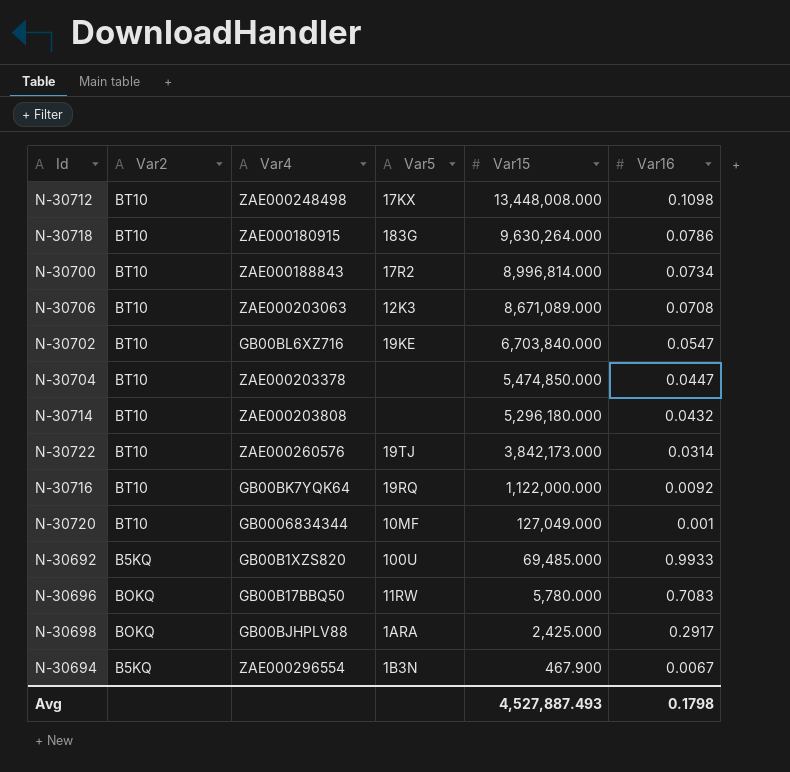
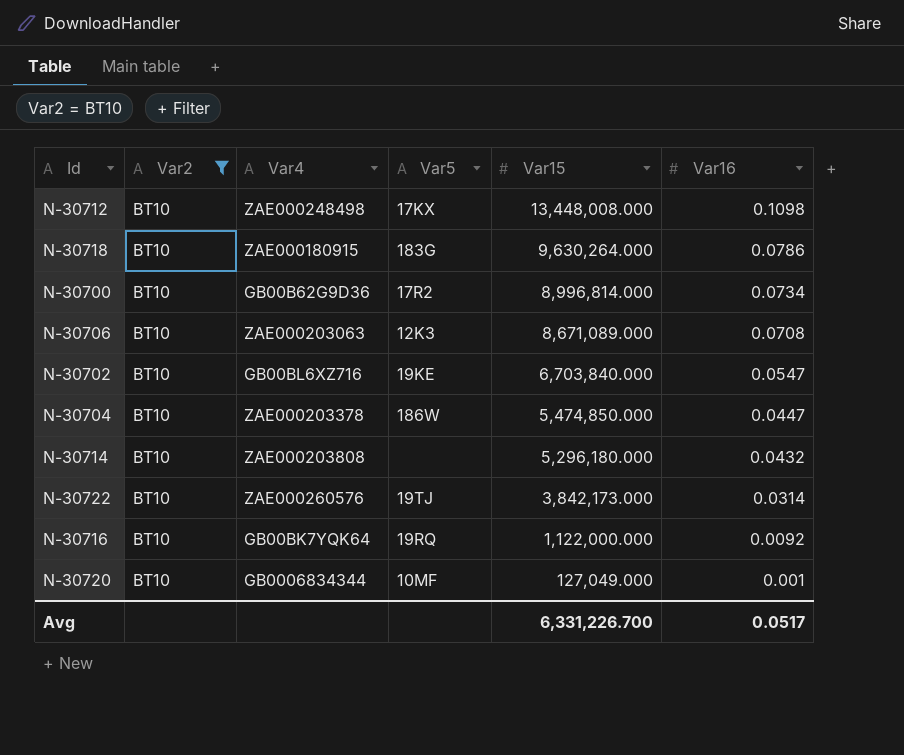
filter: none -> Var2 = BT10
N-30700 | Var4: ZAE000188843 -> GB00B62G9D36
N-30704 | Var5: none -> 186W
Avg | Var15: 4,527,887.493 -> 6,331,226.700
Avg | Var16: 0.1798 -> 0.0517

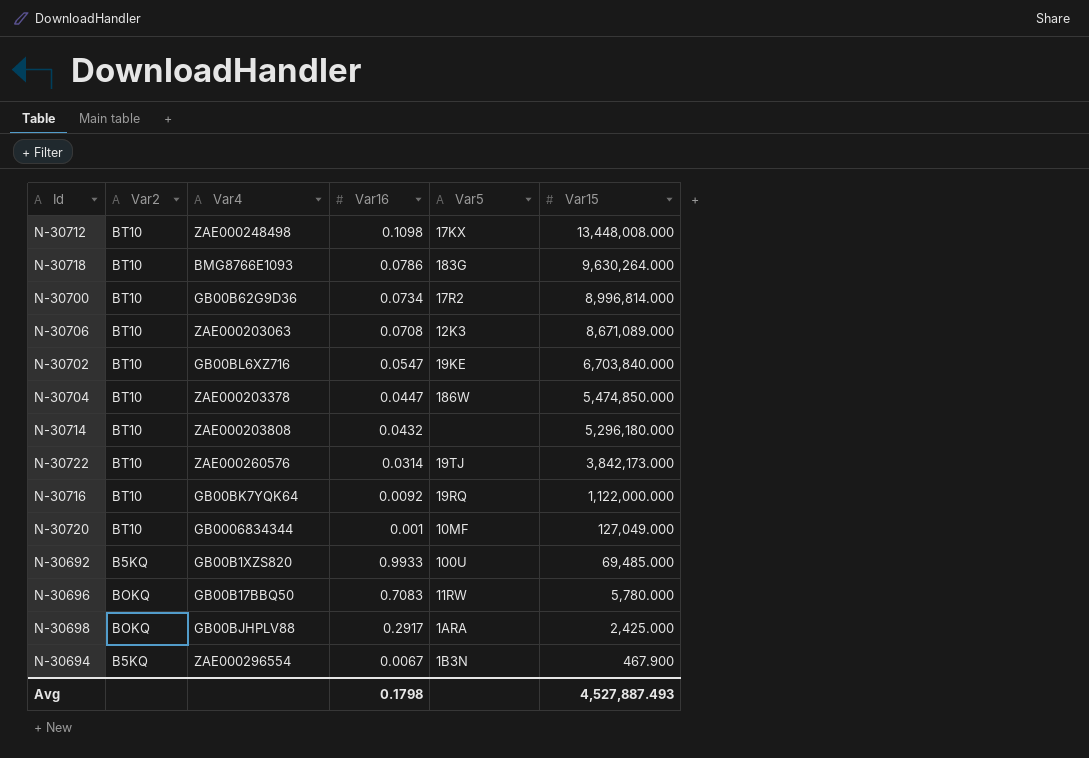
filter: Var2 = BT10 -> none
column Var16 | position: 6 -> 4
N-30718 | Var4: ZAE000180915 -> BMG8766E1093
Avg | Var16: 0.0517 -> 0.1798
Avg | Var15: 6,331,226.700 -> 4,527,887.493

